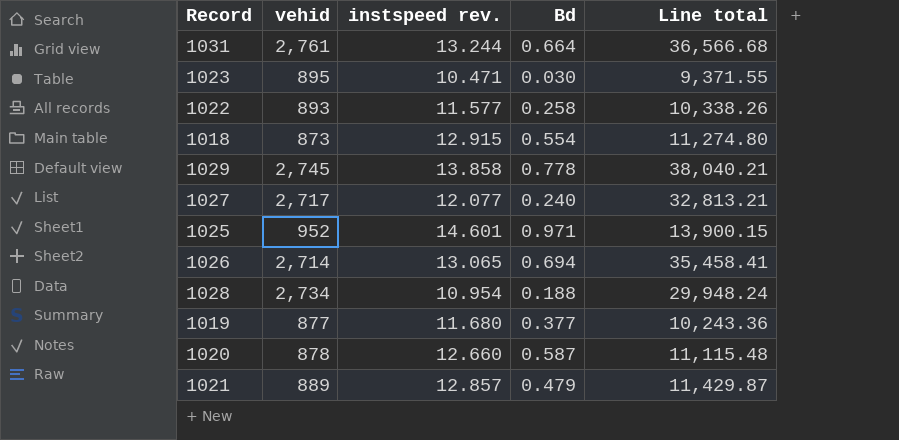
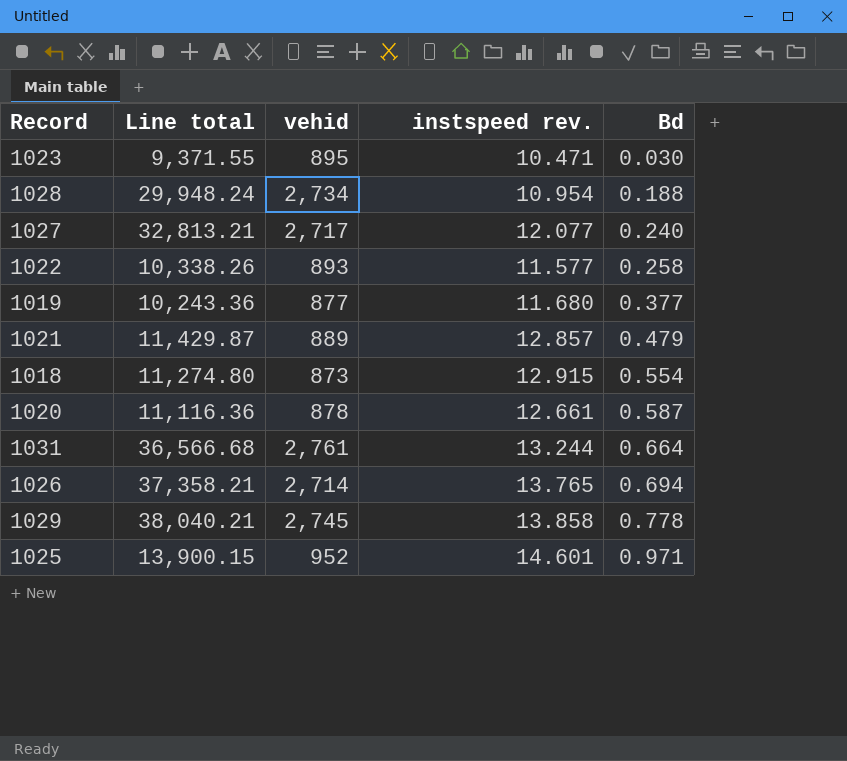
row order: none -> Bd ascending
column Line total | position: 5 -> 2
1020 | Line total: 11,115.48 -> 11,116.36
1020 | instspeed rev.: 12.660 -> 12.661
1026 | Line total: 35,458.41 -> 37,358.21
1026 | instspeed rev.: 13.065 -> 13.765

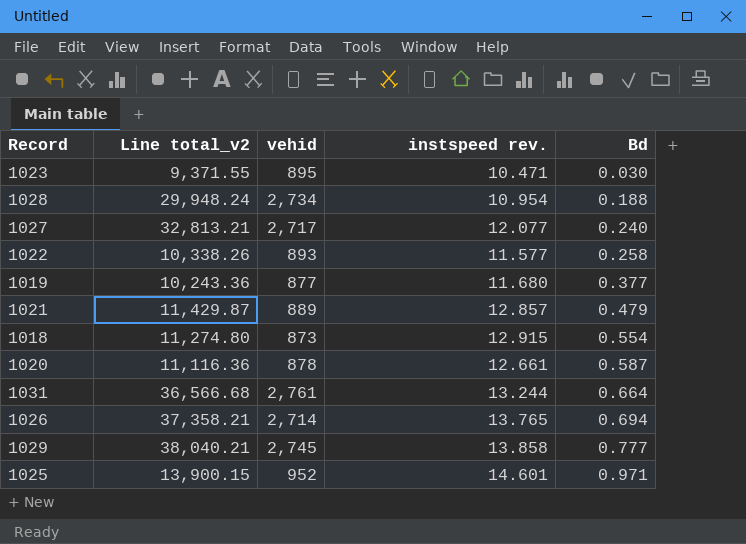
column name: Line total -> Line total_v2
1029 | Bd: 0.778 -> 0.777

